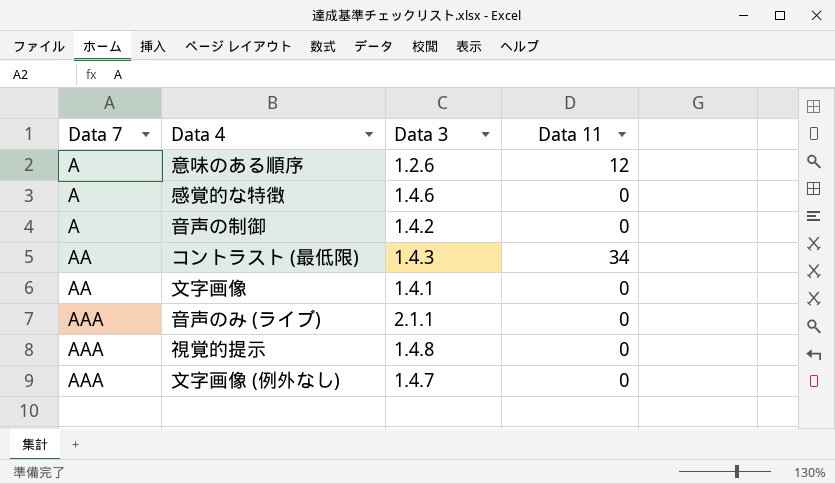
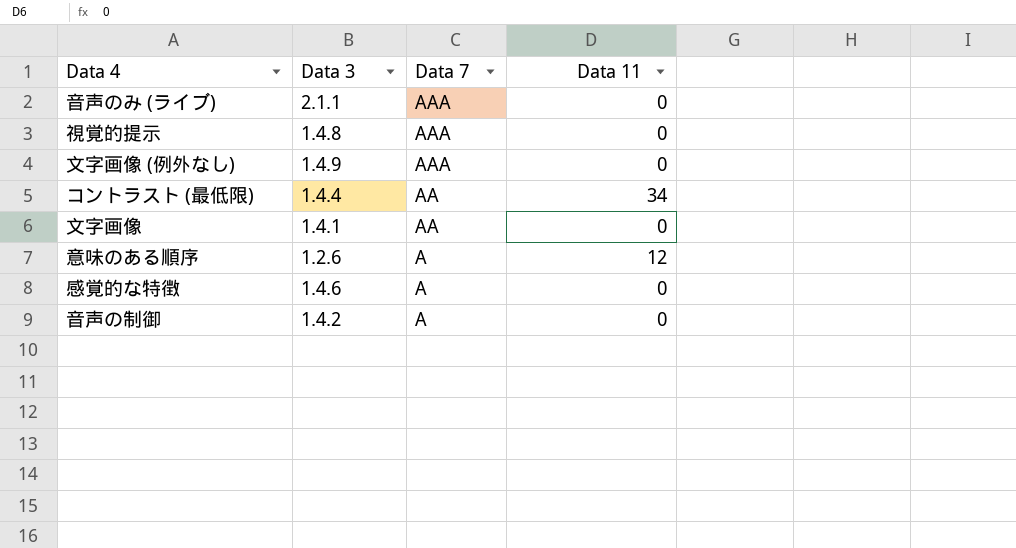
row order: Data 7 ascending -> Data 7 descending
column Data 7 | position: 1 -> 3
文字画像 (例外なし) | Data 3: 1.4.7 -> 1.4.9
コントラスト (最低限) | Data 3: 1.4.3 -> 1.4.4

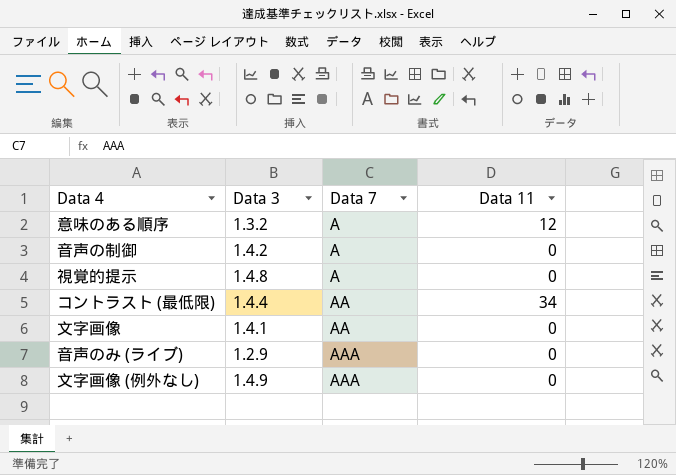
row order: Data 7 descending -> Data 7 ascending
row 感覚的な特徴: 1.4.6 | A | 0 -> none
意味のある順序 | Data 3: 1.2.6 -> 1.3.2
視覚的提示 | Data 7: AAA -> A
音声のみ (ライブ) | Data 3: 2.1.1 -> 1.2.9

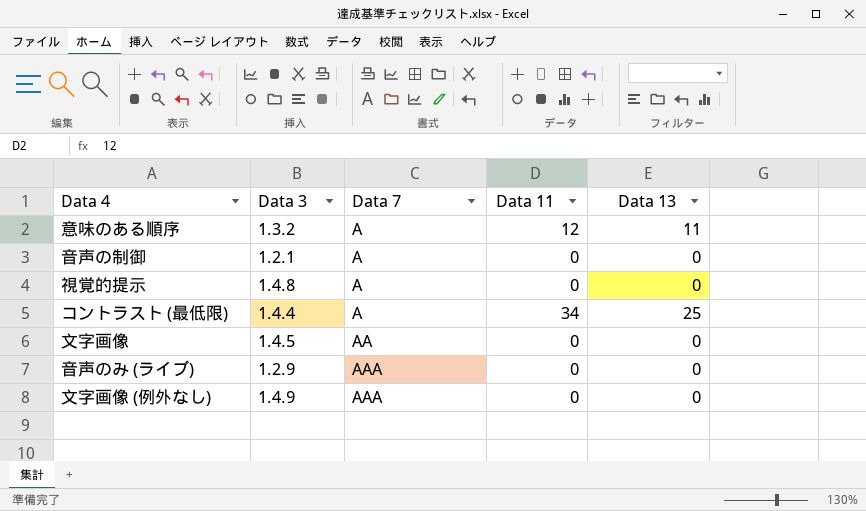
column Data 13 | position: none -> 5
音声の制御 | Data 3: 1.4.2 -> 1.2.1
コントラスト (最低限) | Data 7: AA -> A
文字画像 | Data 3: 1.4.1 -> 1.4.5

